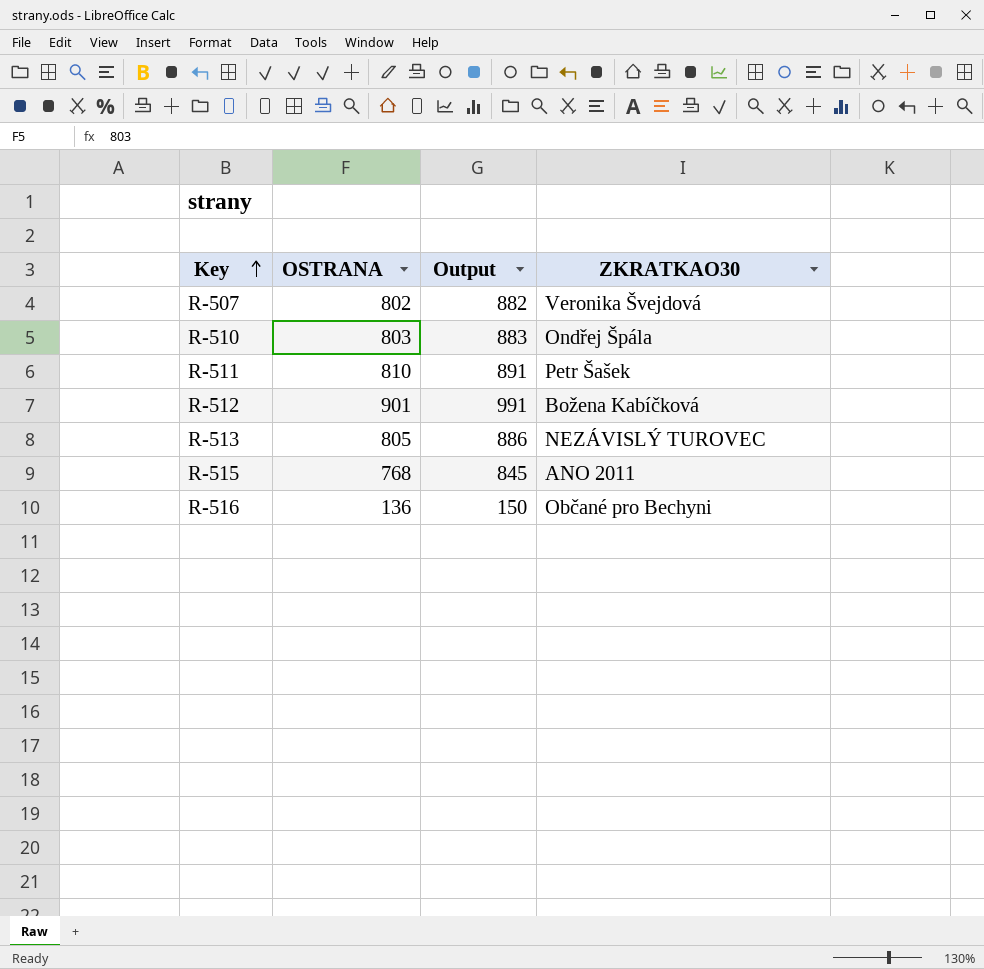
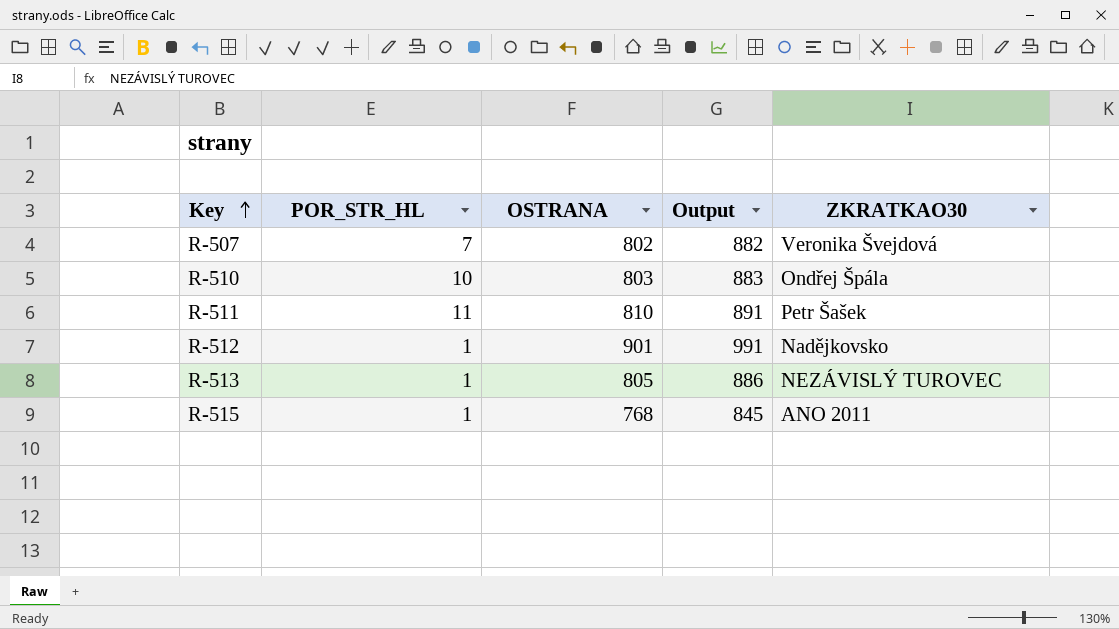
column POR_STR_HL | position: none -> 2
row R-516: 136 | 150 | Občané pro Bechyni -> none
R-512 | ZKRATKAO30: Božena Kabíčková -> Nadějkovsko

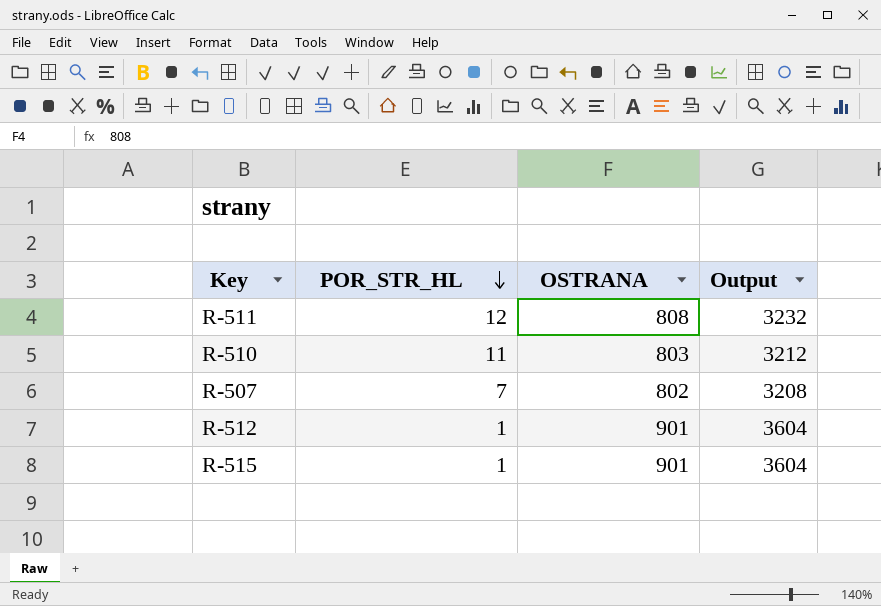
row order: Key ascending -> POR_STR_HL descending
column ZKRATKAO30 | position: 5 -> none
column Output | formula: [OSTRANA] * 1.1 -> [OSTRANA] * 4
row R-513: 1 | 805 | 886 | NEZÁVISLÝ TUROVEC -> none
R-511 | POR_STR_HL: 11 -> 12
R-511 | OSTRANA: 810 -> 808
R-510 | POR_STR_HL: 10 -> 11
R-515 | OSTRANA: 768 -> 901

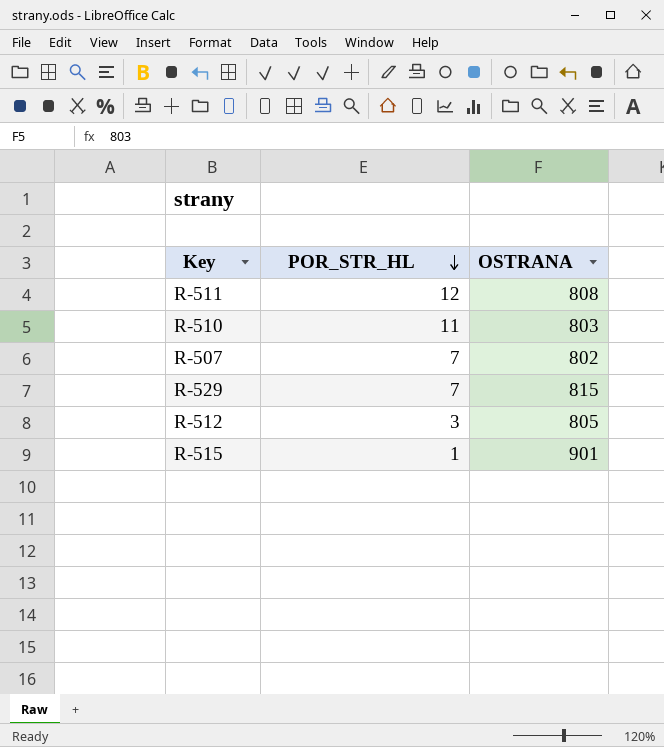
column Output | formula: [OSTRANA] * 4 -> none
row R-529: none -> 7 | 815
R-512 | POR_STR_HL: 1 -> 3
R-512 | OSTRANA: 901 -> 805

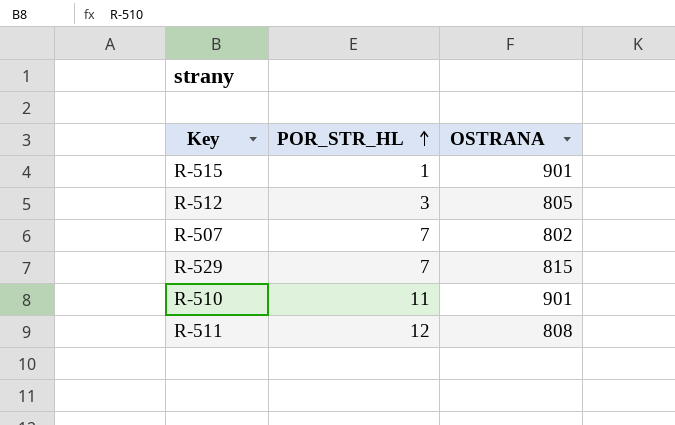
row order: POR_STR_HL descending -> POR_STR_HL ascending
R-510 | OSTRANA: 803 -> 901

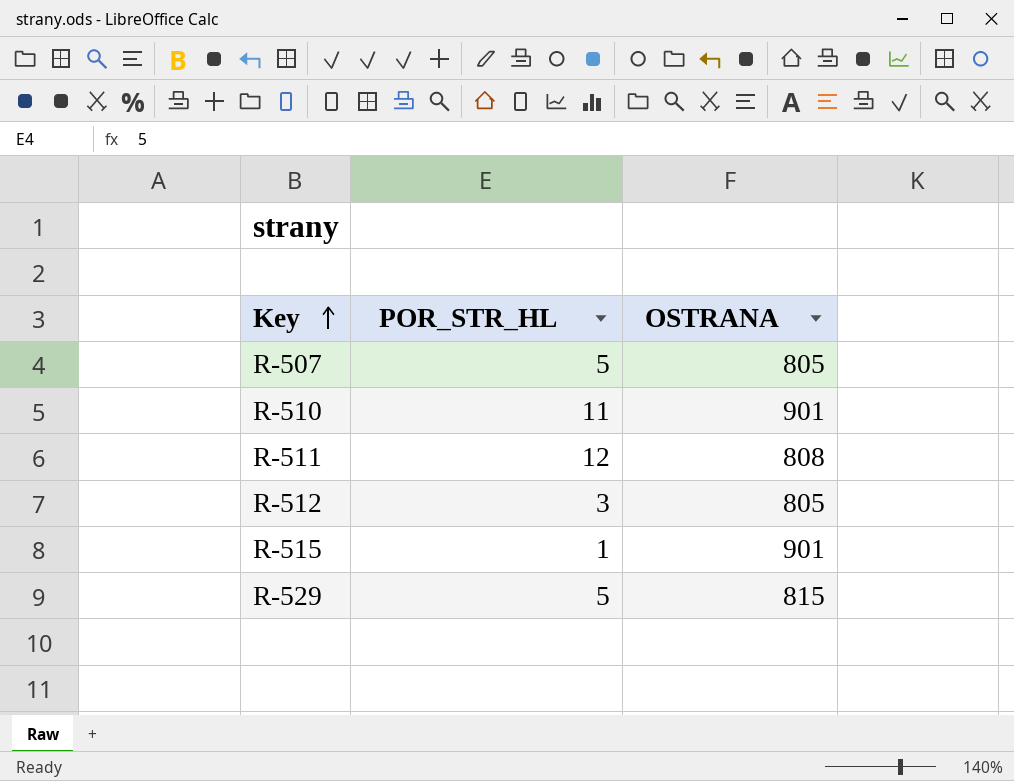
row order: POR_STR_HL ascending -> Key ascending
R-507 | POR_STR_HL: 7 -> 5
R-507 | OSTRANA: 802 -> 805
R-529 | POR_STR_HL: 7 -> 5

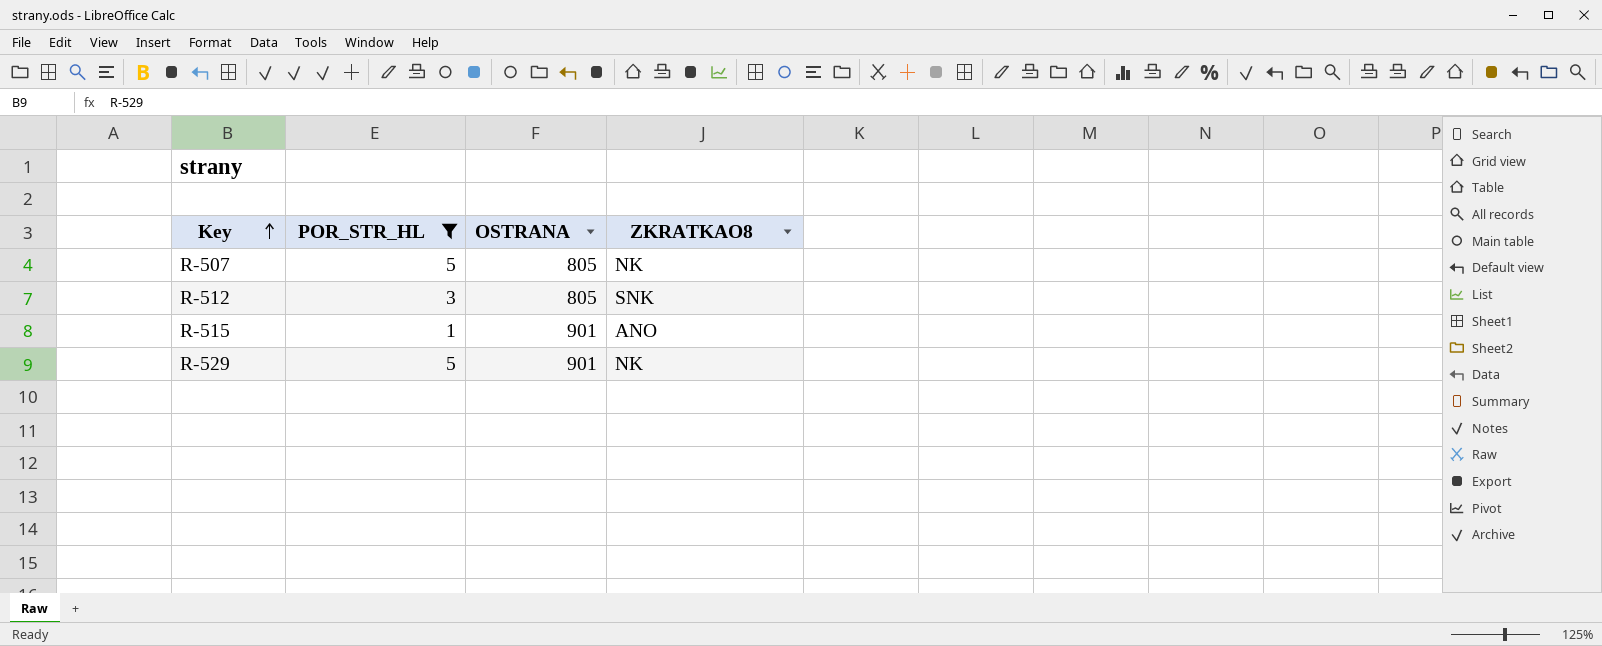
filter: none -> POR_STR_HL <= 5
column ZKRATKAO8 | position: none -> 4
R-529 | OSTRANA: 815 -> 901

